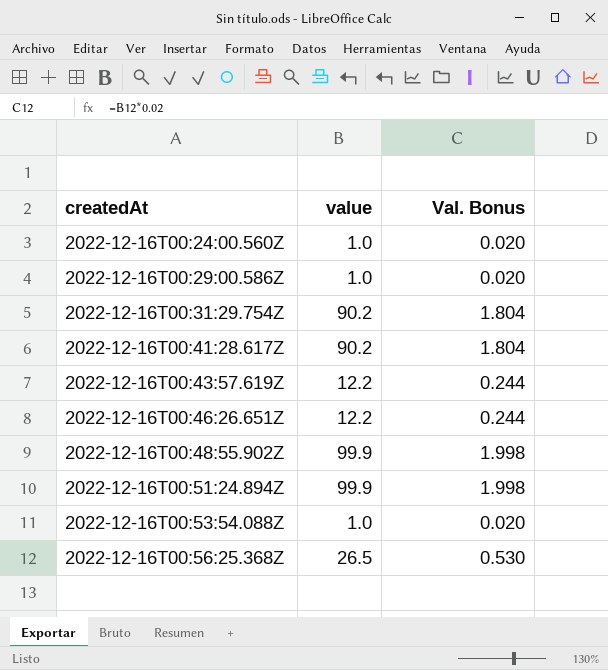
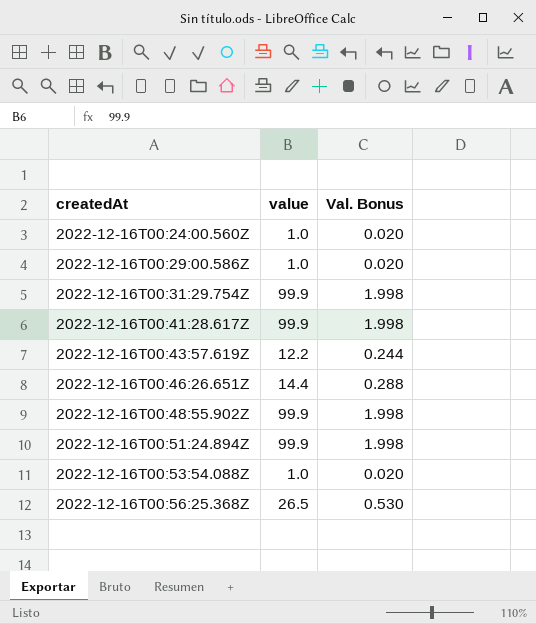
2022-12-16T00:31:29.754Z | value: 90.2 -> 99.9
2022-12-16T00:31:29.754Z | Val. Bonus: 1.804 -> 1.998
2022-12-16T00:41:28.617Z | value: 90.2 -> 99.9
2022-12-16T00:41:28.617Z | Val. Bonus: 1.804 -> 1.998
2022-12-16T00:46:26.651Z | value: 12.2 -> 14.4
2022-12-16T00:46:26.651Z | Val. Bonus: 0.244 -> 0.288

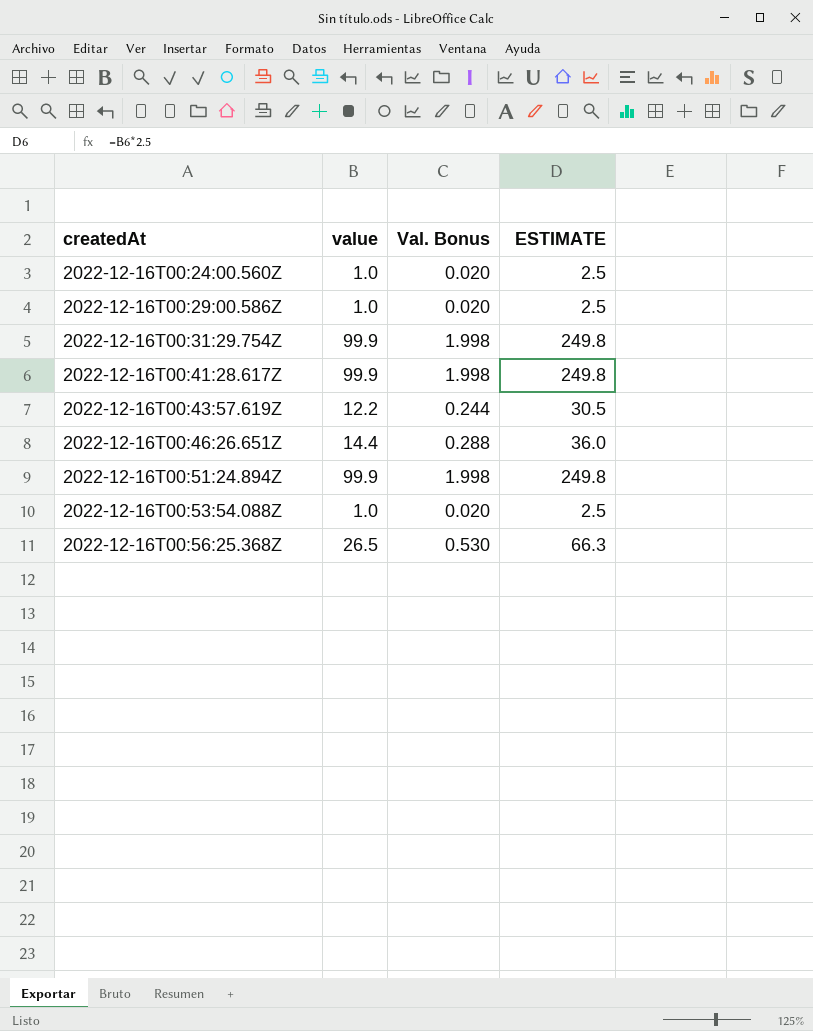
column ESTIMATE | formula: none -> [value] * 2.5
row 2022-12-16T00:48:55.902Z: 99.9 | 1.998 -> none

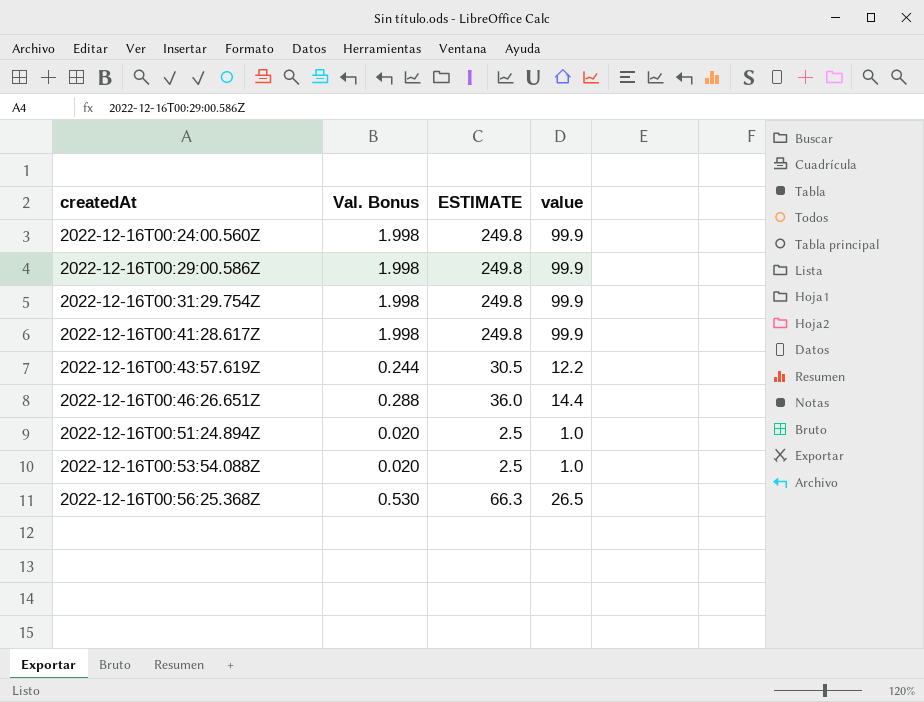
column value | position: 2 -> 4
2022-12-16T00:24:00.560Z | Val. Bonus: 0.020 -> 1.998
2022-12-16T00:24:00.560Z | ESTIMATE: 2.5 -> 249.8
2022-12-16T00:24:00.560Z | value: 1.0 -> 99.9
2022-12-16T00:29:00.586Z | Val. Bonus: 0.020 -> 1.998
2022-12-16T00:29:00.586Z | ESTIMATE: 2.5 -> 249.8
2022-12-16T00:29:00.586Z | value: 1.0 -> 99.9
2022-12-16T00:51:24.894Z | Val. Bonus: 1.998 -> 0.020
2022-12-16T00:51:24.894Z | ESTIMATE: 249.8 -> 2.5
2022-12-16T00:51:24.894Z | value: 99.9 -> 1.0

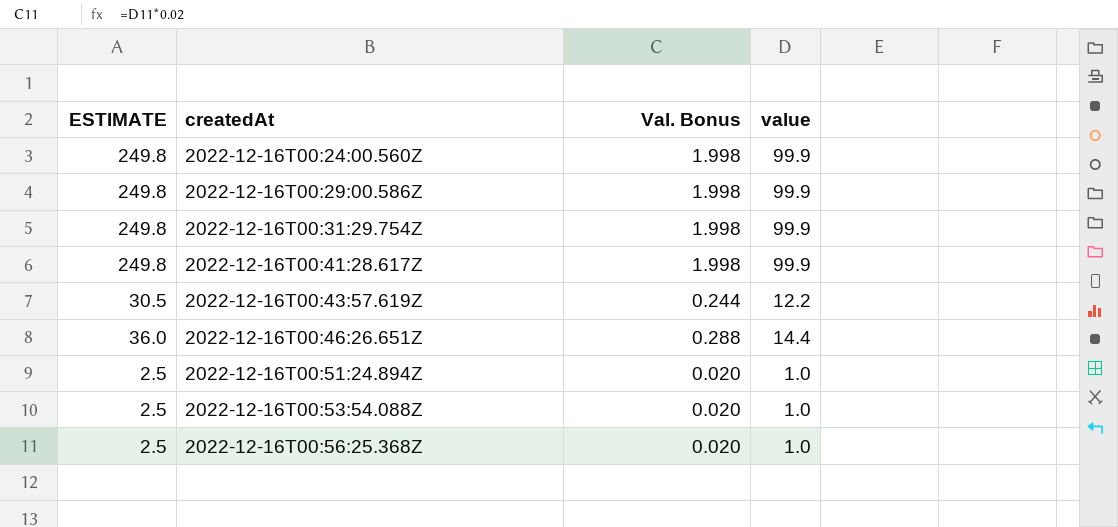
column ESTIMATE | position: 3 -> 1
2022-12-16T00:56:25.368Z | ESTIMATE: 66.3 -> 2.5
2022-12-16T00:56:25.368Z | Val. Bonus: 0.530 -> 0.020
2022-12-16T00:56:25.368Z | value: 26.5 -> 1.0

